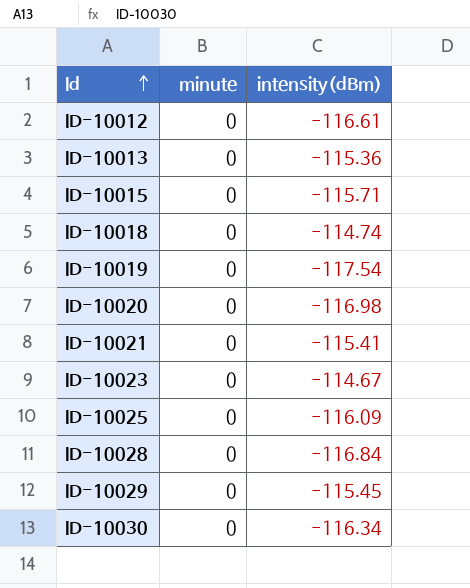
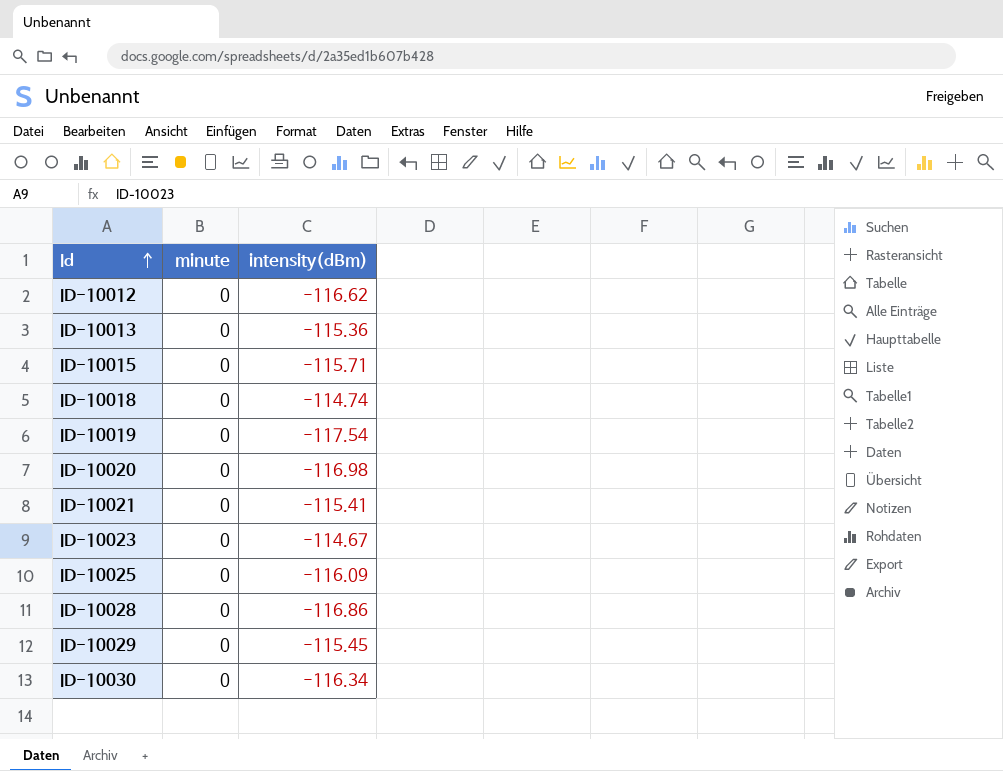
ID-10012 | intensity(dBm): -116.61 -> -116.62
ID-10028 | intensity(dBm): -116.84 -> -116.86

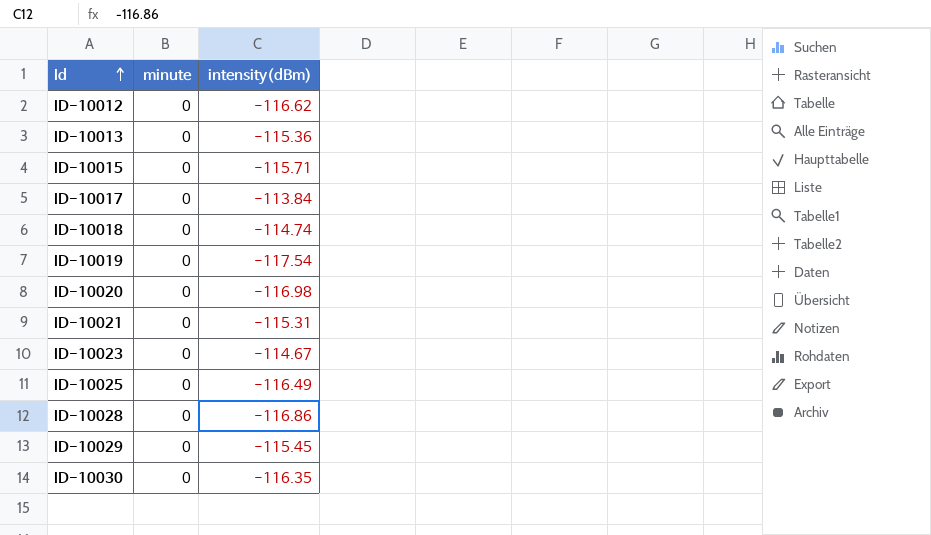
row ID-10017: none -> 0 | -113.84
ID-10021 | intensity(dBm): -115.41 -> -115.31
ID-10025 | intensity(dBm): -116.09 -> -116.49
ID-10030 | intensity(dBm): -116.34 -> -116.35

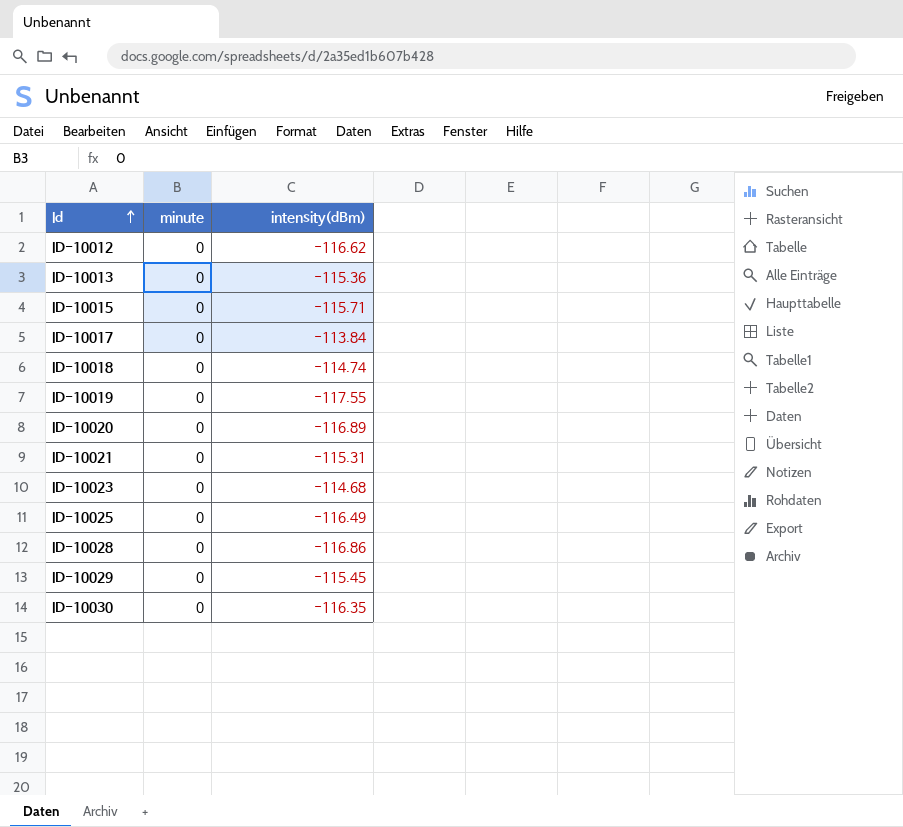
ID-10019 | intensity(dBm): -117.54 -> -117.55
ID-10020 | intensity(dBm): -116.98 -> -116.89
ID-10023 | intensity(dBm): -114.67 -> -114.68

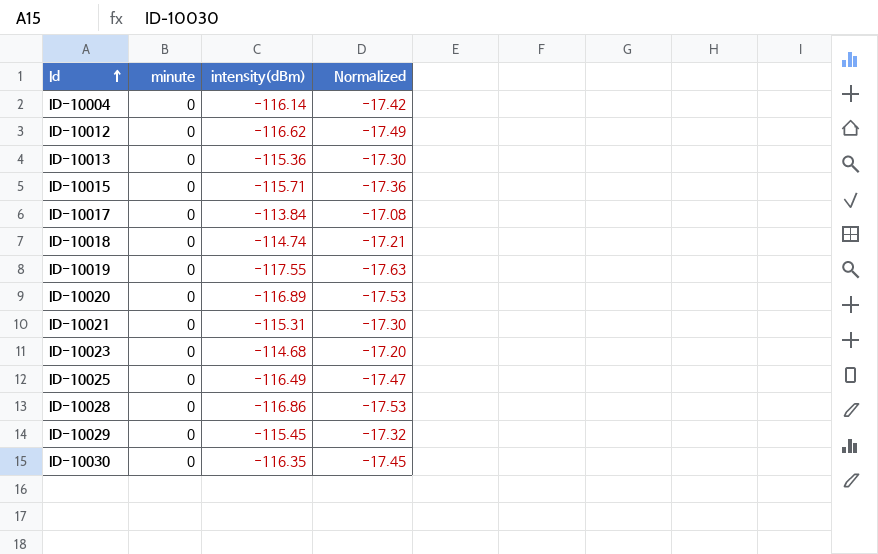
column Normalized | formula: none -> [intensity(dBm)] * 0.15
row ID-10004: none -> 0 | -116.14 | -17.42

